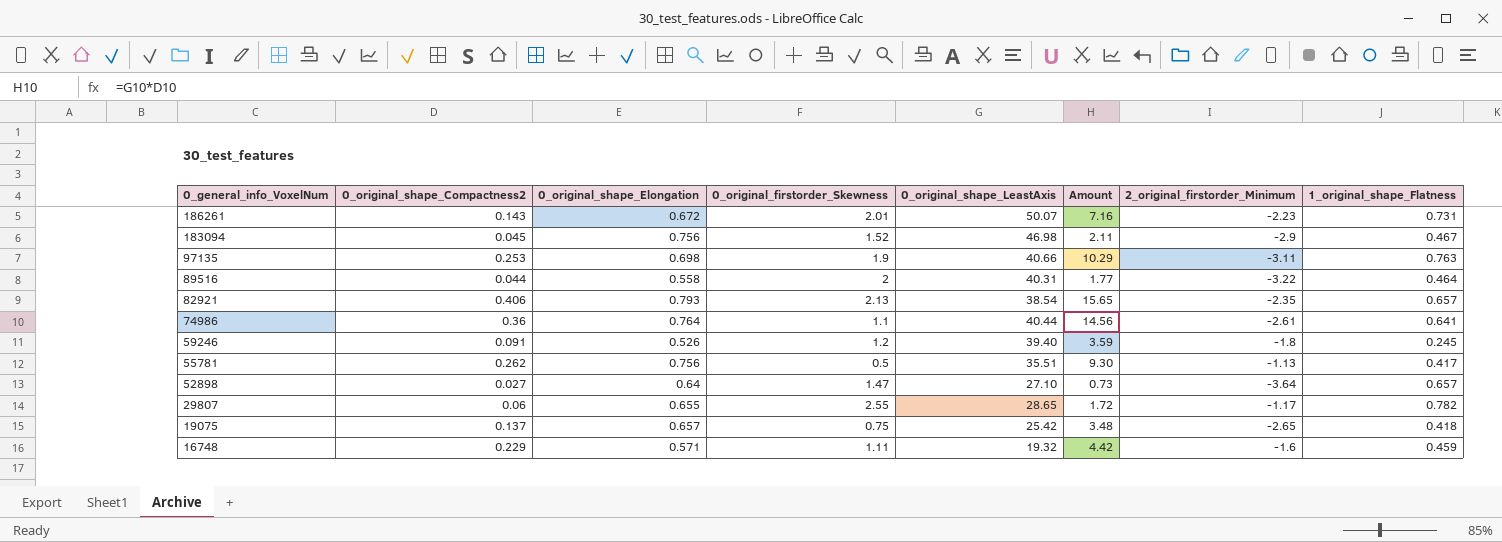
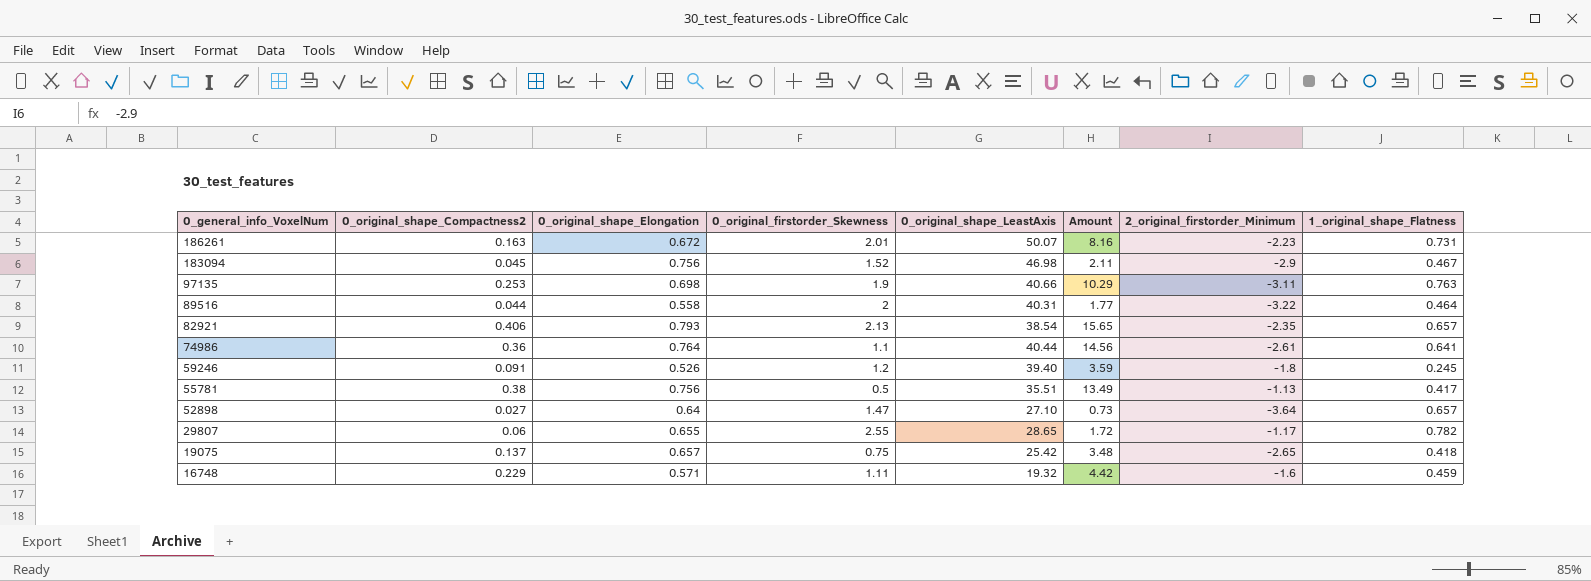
186261 | 0_original_shape_Compactness2: 0.143 -> 0.163
186261 | Amount: 7.16 -> 8.16
55781 | 0_original_shape_Compactness2: 0.262 -> 0.38
55781 | Amount: 9.30 -> 13.49

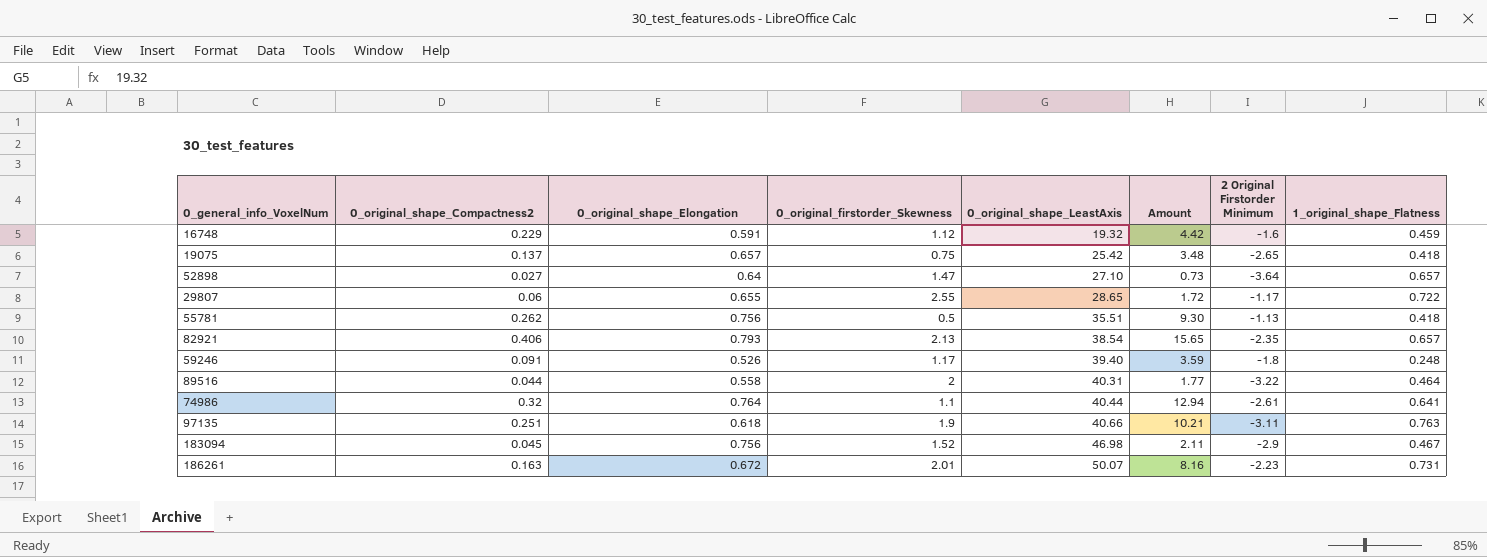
row order: 0_general_info_VoxelNum descending -> 0_original_shape_LeastAxis ascending
column name: 2_original_firstorder_Minimum -> 2 Original Firstorder Minimum
16748 | 0_original_shape_Elongation: 0.571 -> 0.591
16748 | 0_original_firstorder_Skewness: 1.11 -> 1.12
29807 | 1_original_shape_Flatness: 0.782 -> 0.722
55781 | 0_original_shape_Compactness2: 0.38 -> 0.262
55781 | Amount: 13.49 -> 9.30
55781 | 1_original_shape_Flatness: 0.417 -> 0.418
59246 | 0_original_firstorder_Skewness: 1.2 -> 1.17
59246 | 1_original_shape_Flatness: 0.245 -> 0.248
74986 | 0_original_shape_Compactness2: 0.36 -> 0.32
74986 | Amount: 14.56 -> 12.94
97135 | 0_original_shape_Compactness2: 0.253 -> 0.251
97135 | 0_original_shape_Elongation: 0.698 -> 0.618
97135 | Amount: 10.29 -> 10.21

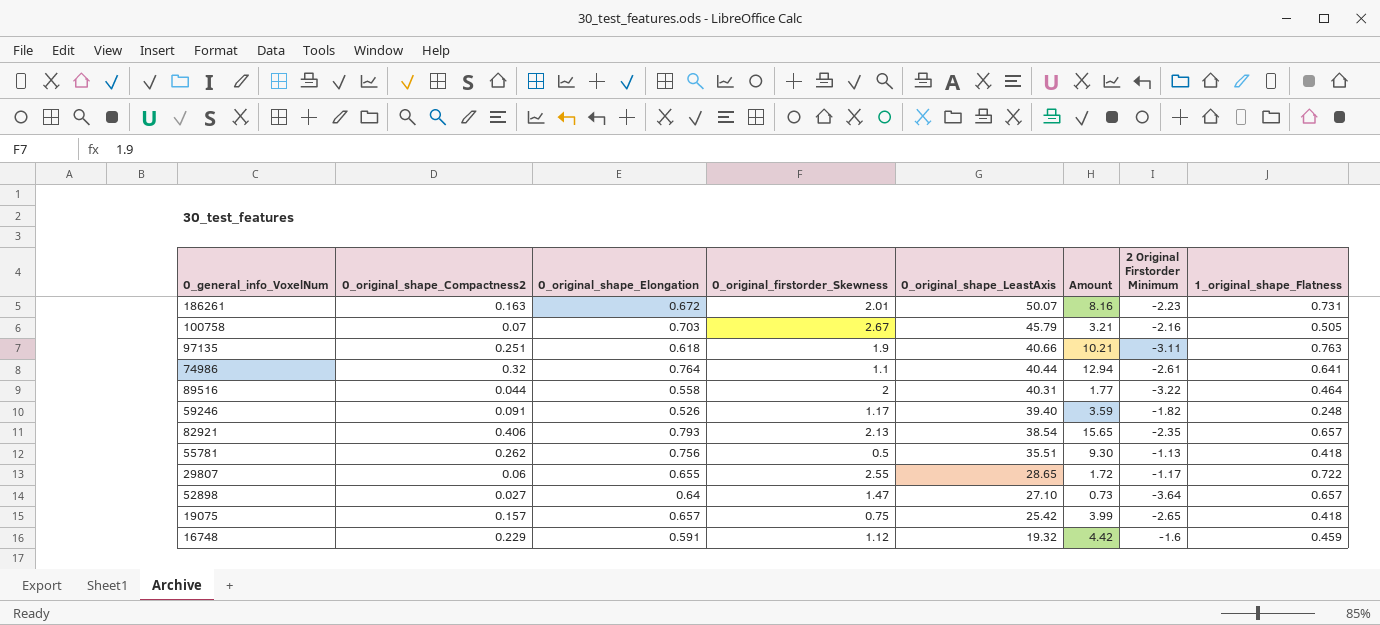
row order: 0_original_shape_LeastAxis ascending -> 0_original_shape_LeastAxis descending
row 183094: 0.045 | 0.756 | 1.52 | 46.98 | 2.11 | -2.9 | 0.467 -> none
row 100758: none -> 0.07 | 0.703 | 2.67 | 45.79 | 3.21 | -2.16 | 0.505
59246 | 2 Original Firstorder Minimum: -1.8 -> -1.82
19075 | 0_original_shape_Compactness2: 0.137 -> 0.157
19075 | Amount: 3.48 -> 3.99

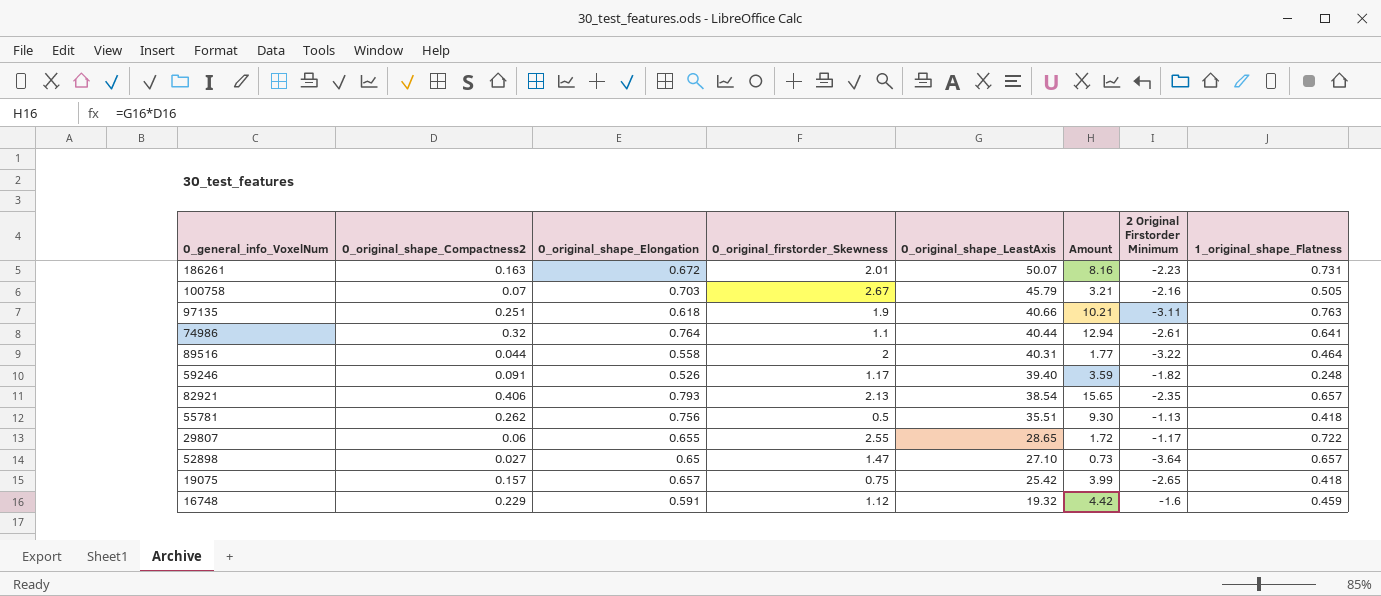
52898 | 0_original_shape_Elongation: 0.64 -> 0.65

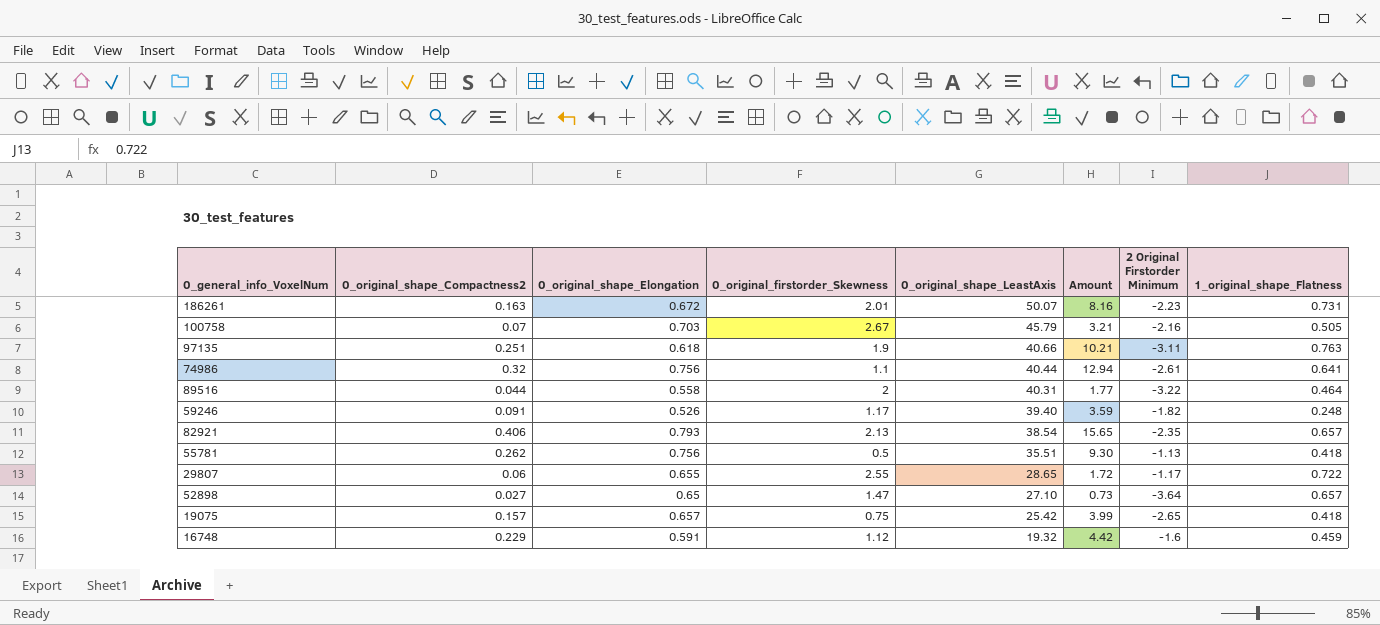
74986 | 0_original_shape_Elongation: 0.764 -> 0.756

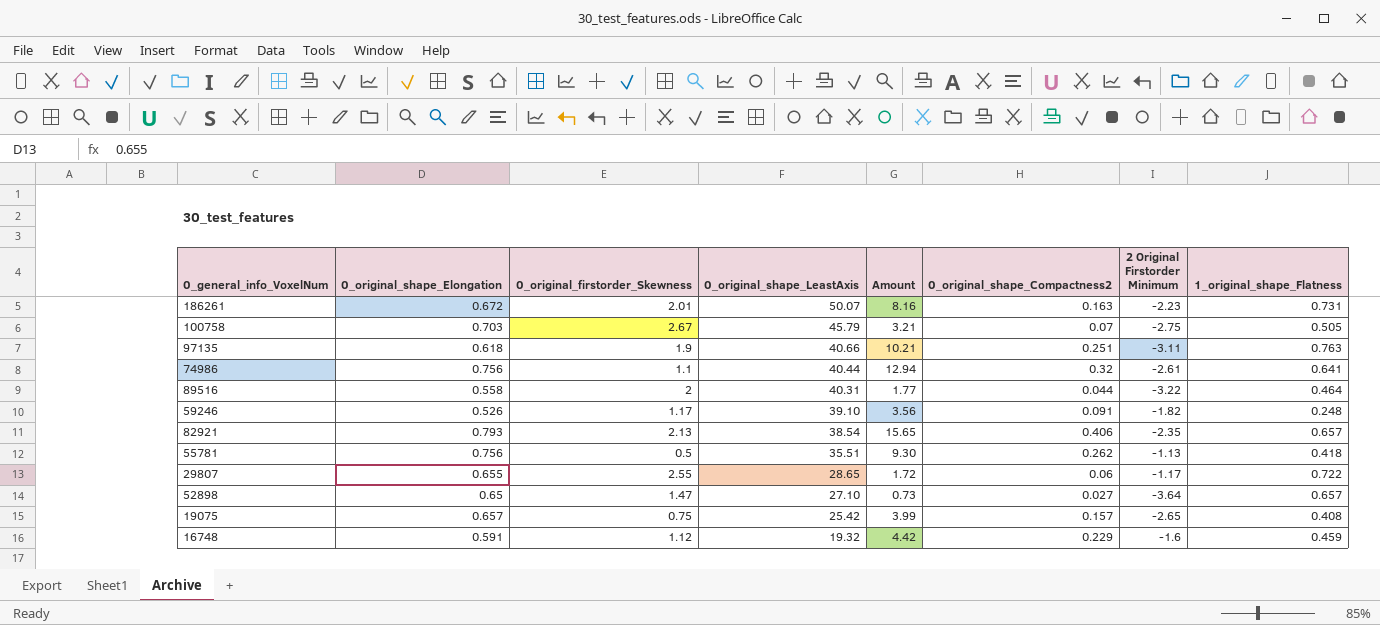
column 0_original_shape_Compactness2 | position: 2 -> 6
100758 | 2 Original Firstorder Minimum: -2.16 -> -2.75
59246 | 0_original_shape_LeastAxis: 39.40 -> 39.10
59246 | Amount: 3.59 -> 3.56
19075 | 1_original_shape_Flatness: 0.418 -> 0.408

